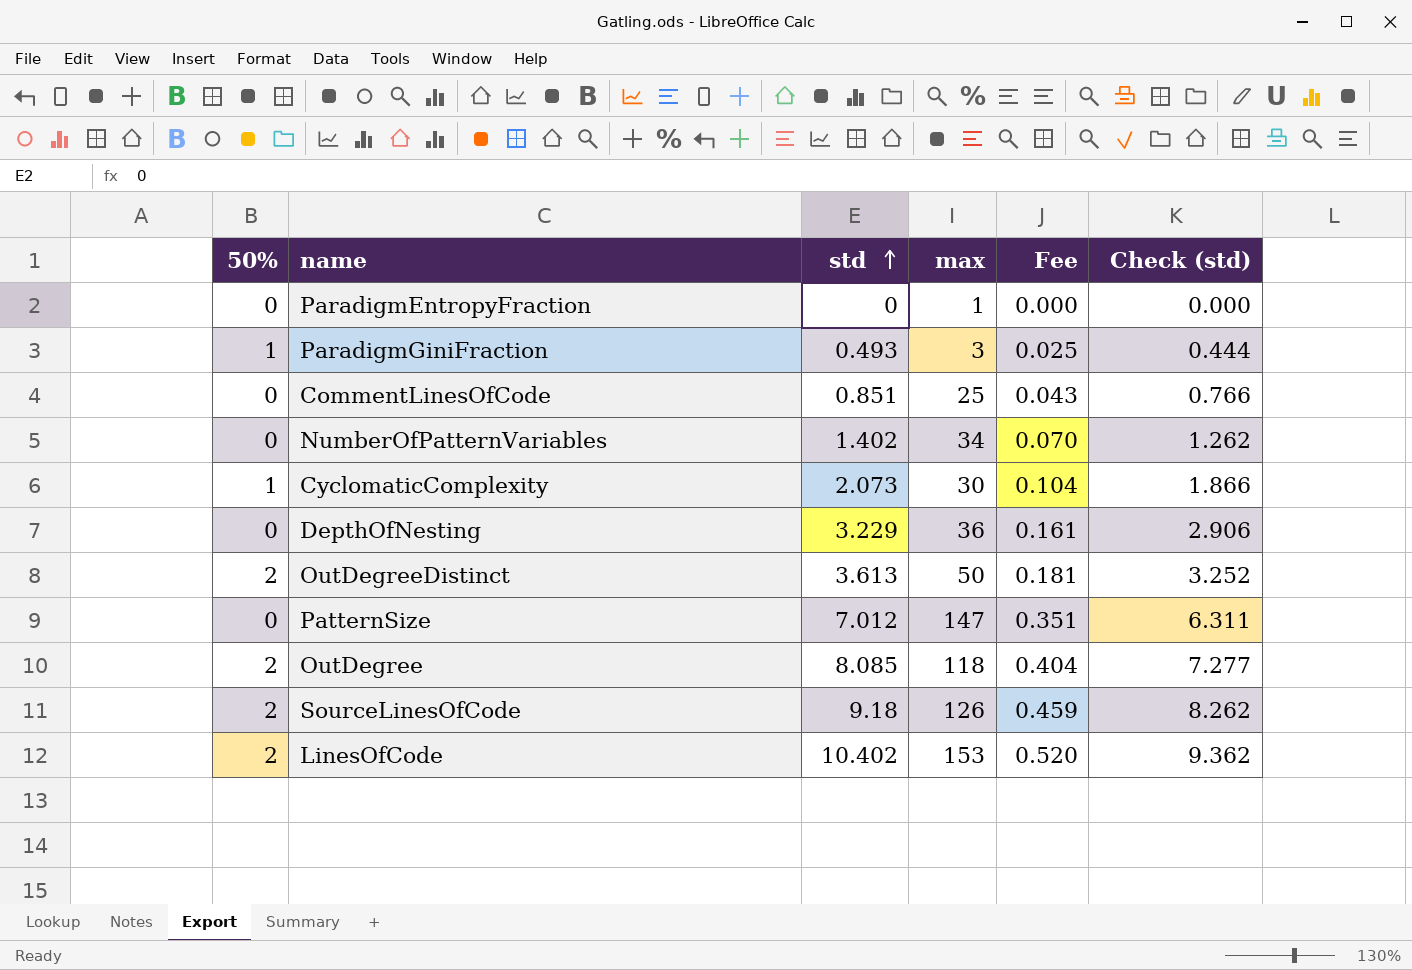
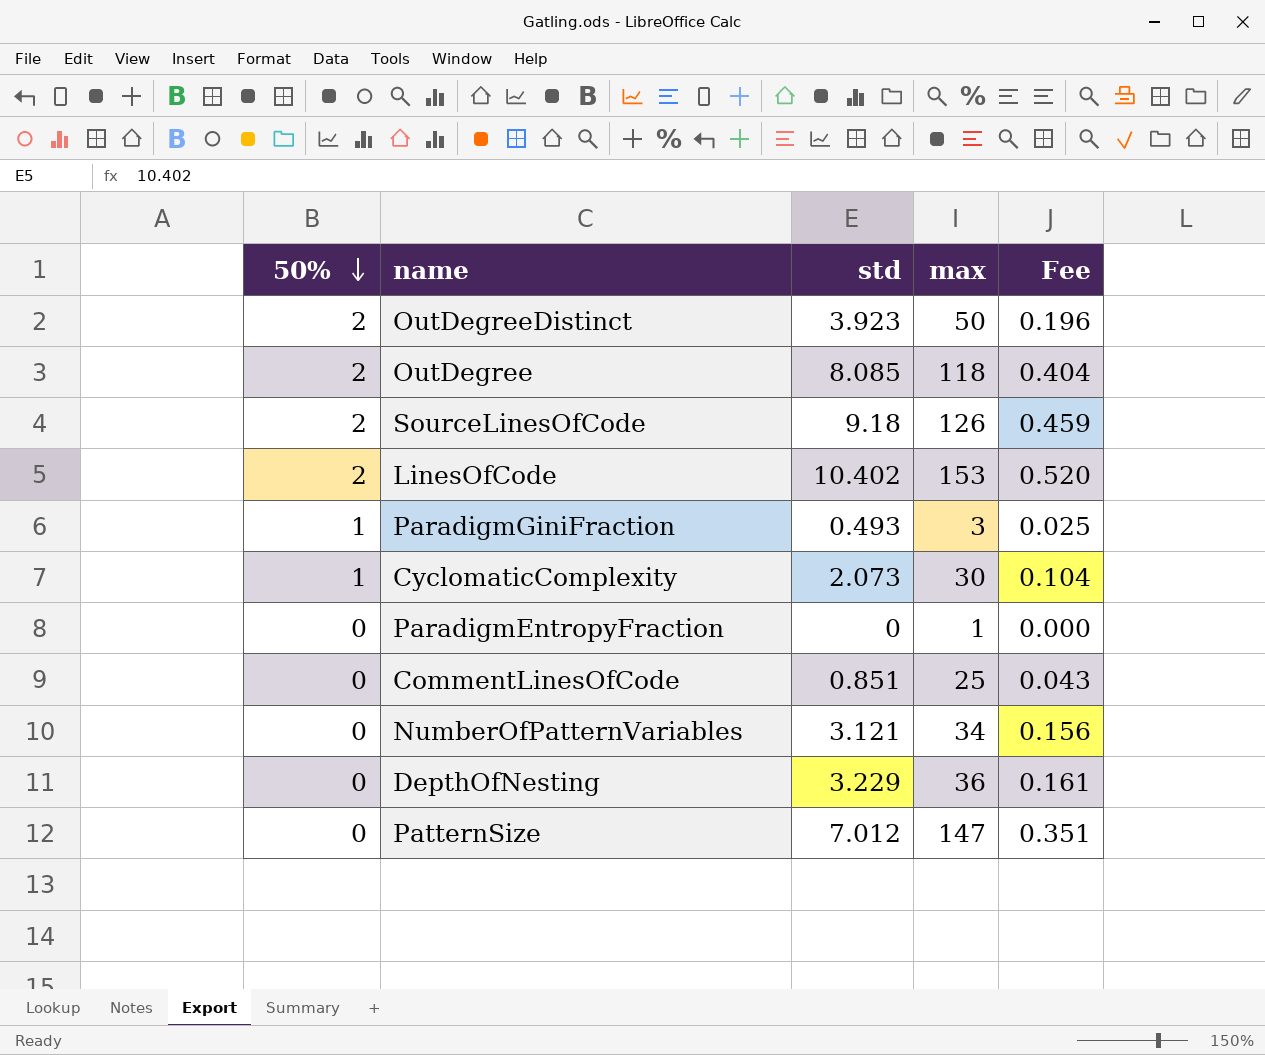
row order: std ascending -> 50% descending
column Check (std) | formula: [std] * 0.9 -> none
OutDegreeDistinct | std: 3.613 -> 3.923
OutDegreeDistinct | Fee: 0.181 -> 0.196
NumberOfPatternVariables | std: 1.402 -> 3.121
NumberOfPatternVariables | Fee: 0.070 -> 0.156

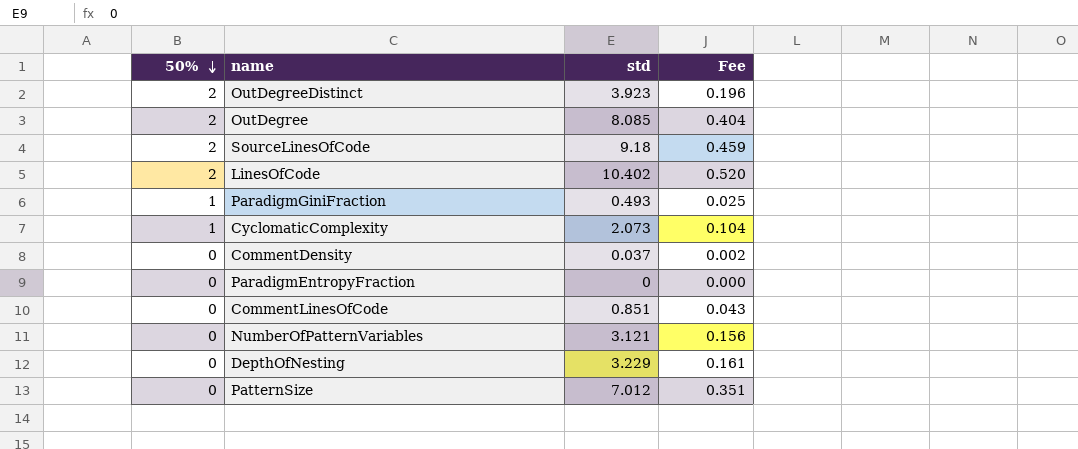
column max | position: 4 -> none
row CommentDensity: none -> 0 | 0.037 | 0.002

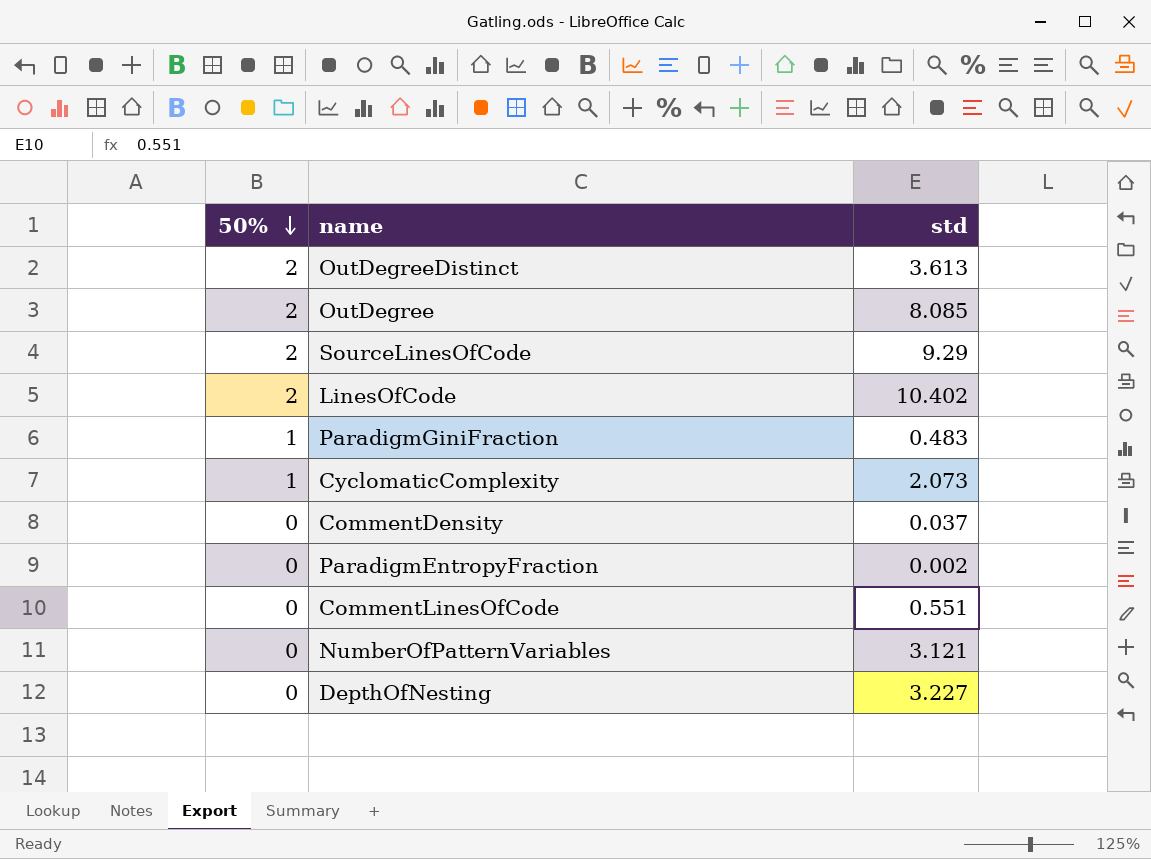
column Fee | formula: [std] * 0.05 -> none
row PatternSize: 0 | 7.012 | 0.351 -> none
OutDegreeDistinct | std: 3.923 -> 3.613
SourceLinesOfCode | std: 9.18 -> 9.29
ParadigmGiniFraction | std: 0.493 -> 0.483
ParadigmEntropyFraction | std: 0 -> 0.002
CommentLinesOfCode | std: 0.851 -> 0.551
DepthOfNesting | std: 3.229 -> 3.227

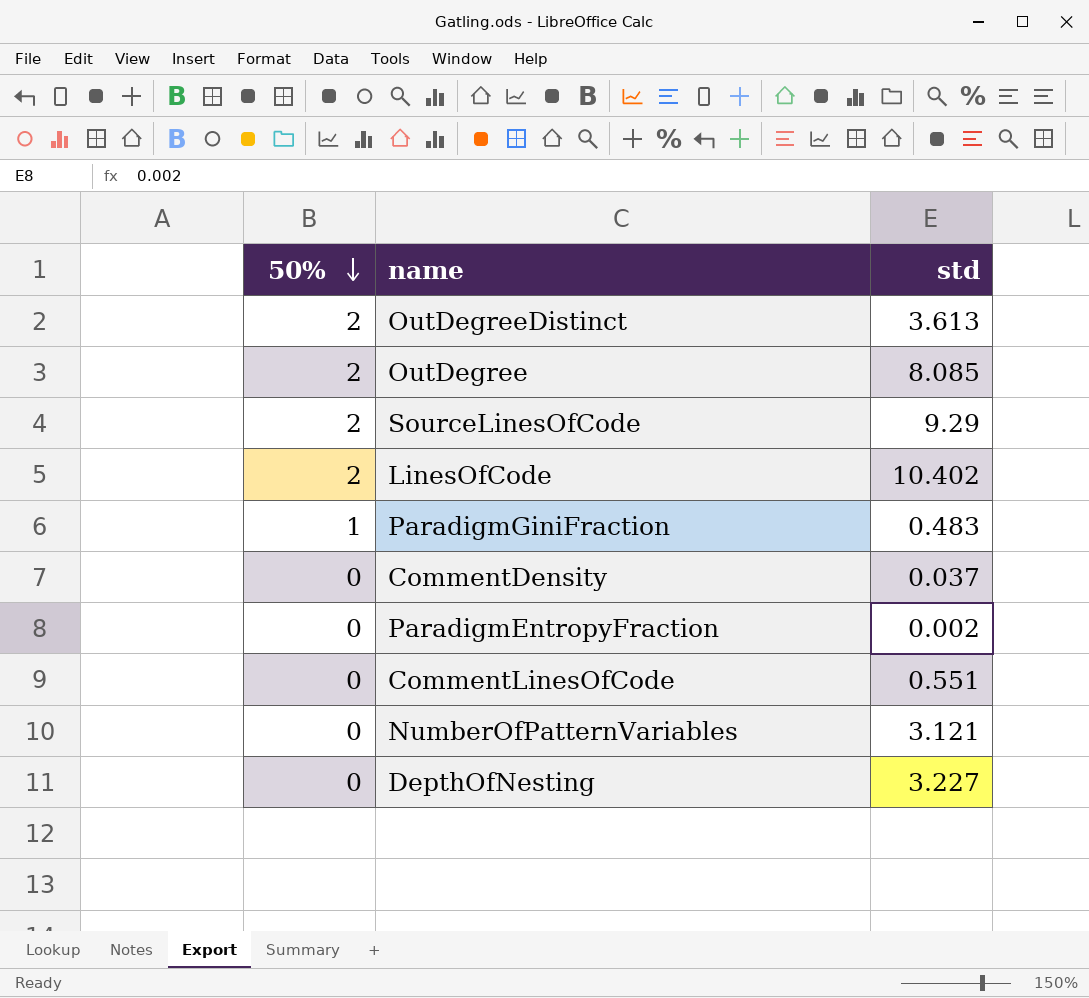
row CyclomaticComplexity: 1 | 2.073 -> none

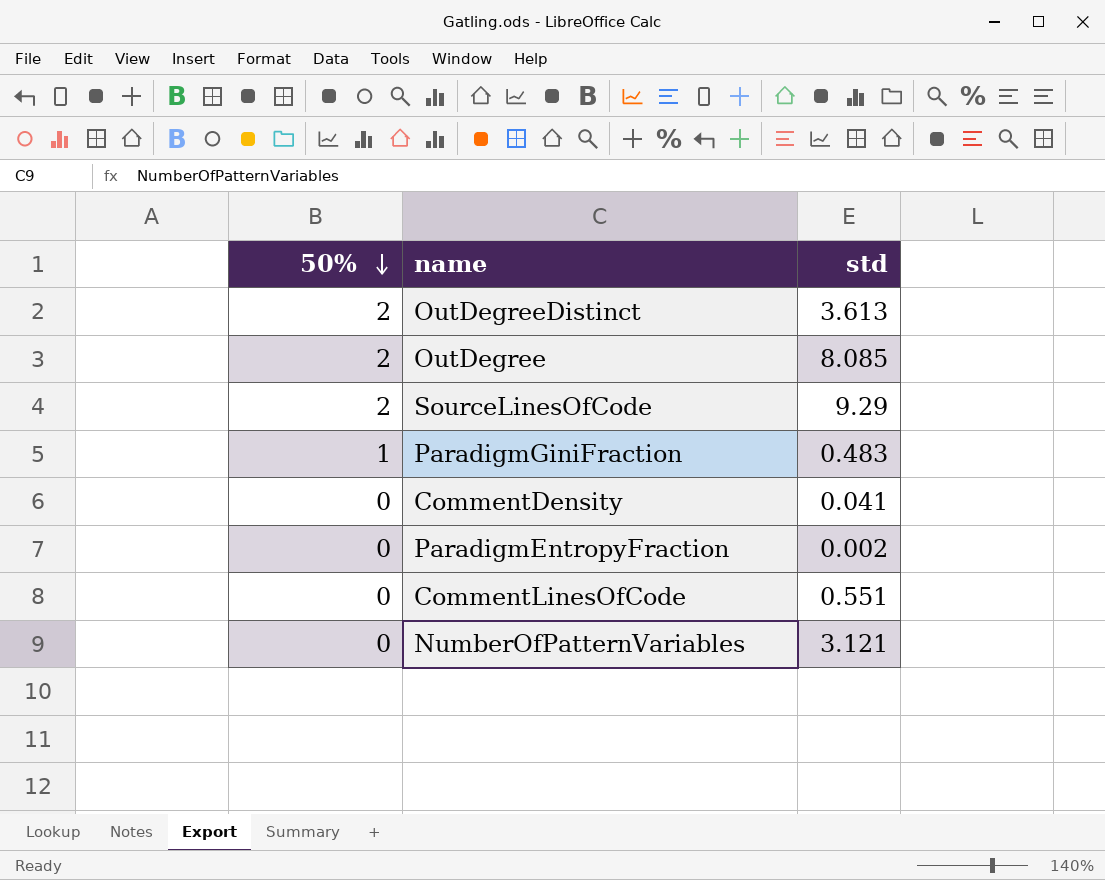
row LinesOfCode: 2 | 10.402 -> none
row DepthOfNesting: 0 | 3.227 -> none
CommentDensity | std: 0.037 -> 0.041

